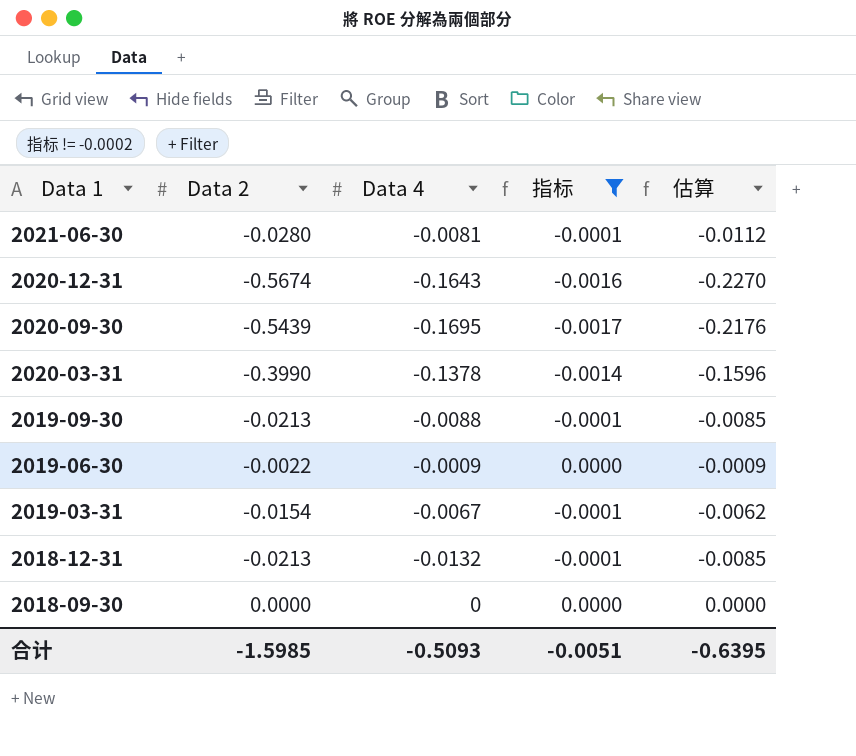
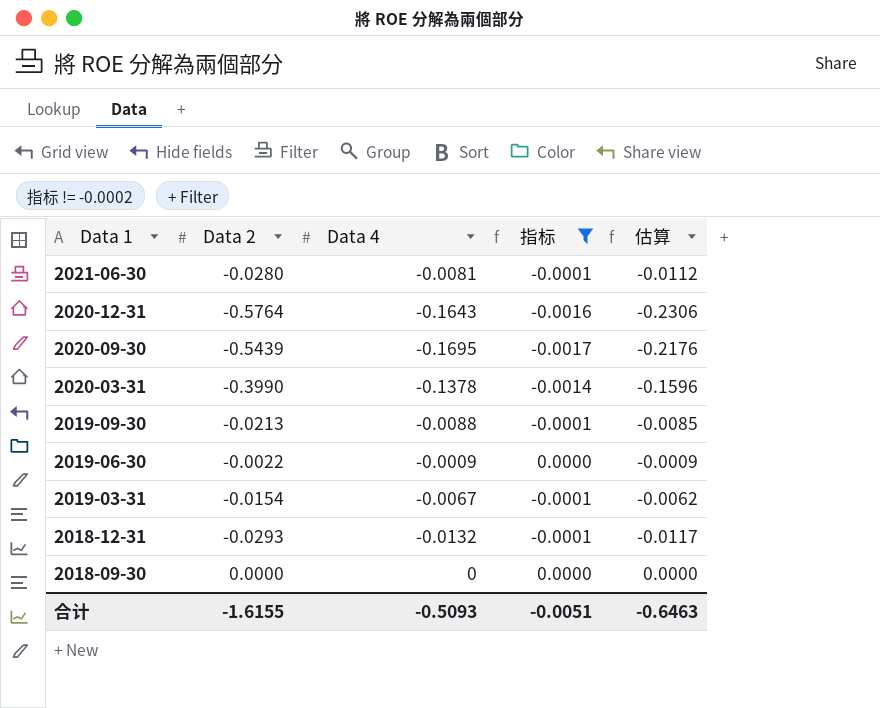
2020-12-31 | Data 2: -0.5674 -> -0.5764
2020-12-31 | 估算: -0.2270 -> -0.2306
2018-12-31 | Data 2: -0.0213 -> -0.0293
2018-12-31 | 估算: -0.0085 -> -0.0117
合计 | Data 2: -1.5985 -> -1.6155
合计 | 估算: -0.6395 -> -0.6463

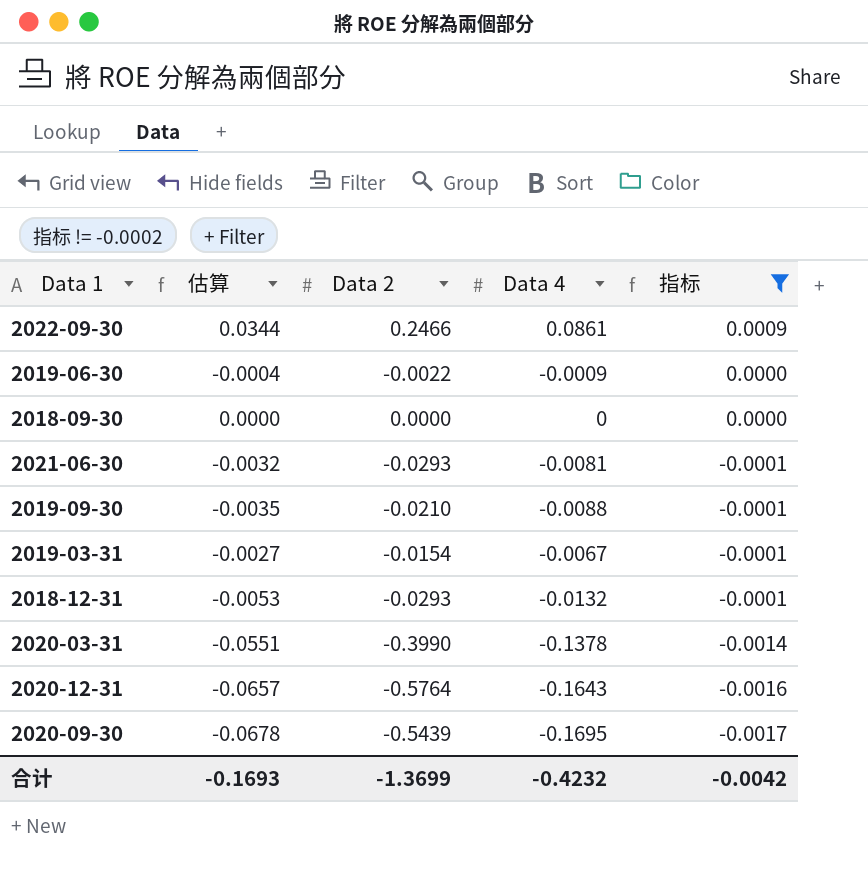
row order: Data 1 descending -> 指标 descending
column 估算 | formula: [Data 2] * 0.4 -> [Data 4] * 0.4
column 估算 | position: 5 -> 2
row 2022-09-30: none -> 0.0344 | 0.2466 | 0.0861 | 0.0009
2021-06-30 | Data 2: -0.0280 -> -0.0293
2019-09-30 | Data 2: -0.0213 -> -0.0210
合计 | 估算: -0.6463 -> -0.1693
合计 | Data 2: -1.6155 -> -1.3699
合计 | Data 4: -0.5093 -> -0.4232
合计 | 指标: -0.0051 -> -0.0042

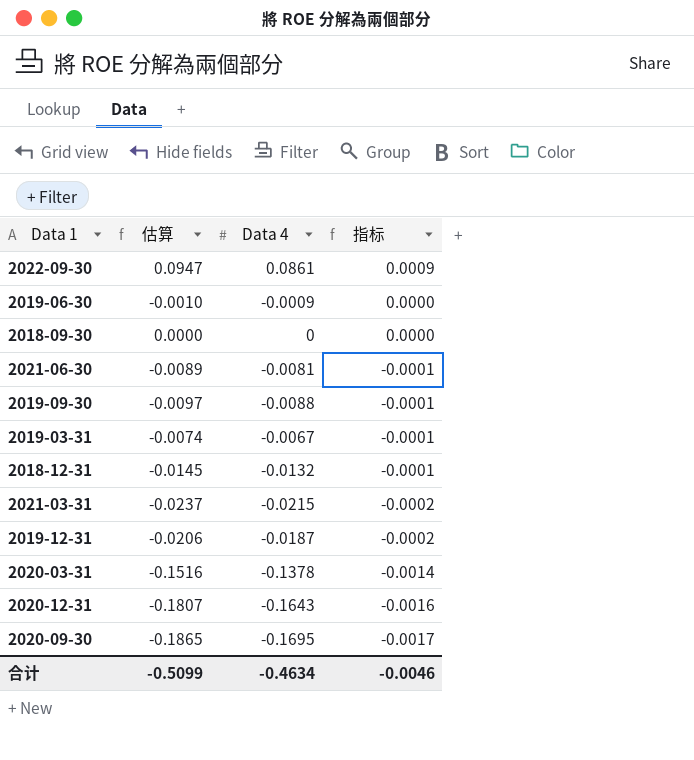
filter: 指标 != -0.0002 -> none
column Data 2 | position: 3 -> none
column 估算 | formula: [Data 4] * 0.4 -> [Data 4] * 1.1
合计 | 估算: -0.1693 -> -0.5099
合计 | Data 4: -0.4232 -> -0.4634
合计 | 指标: -0.0042 -> -0.0046

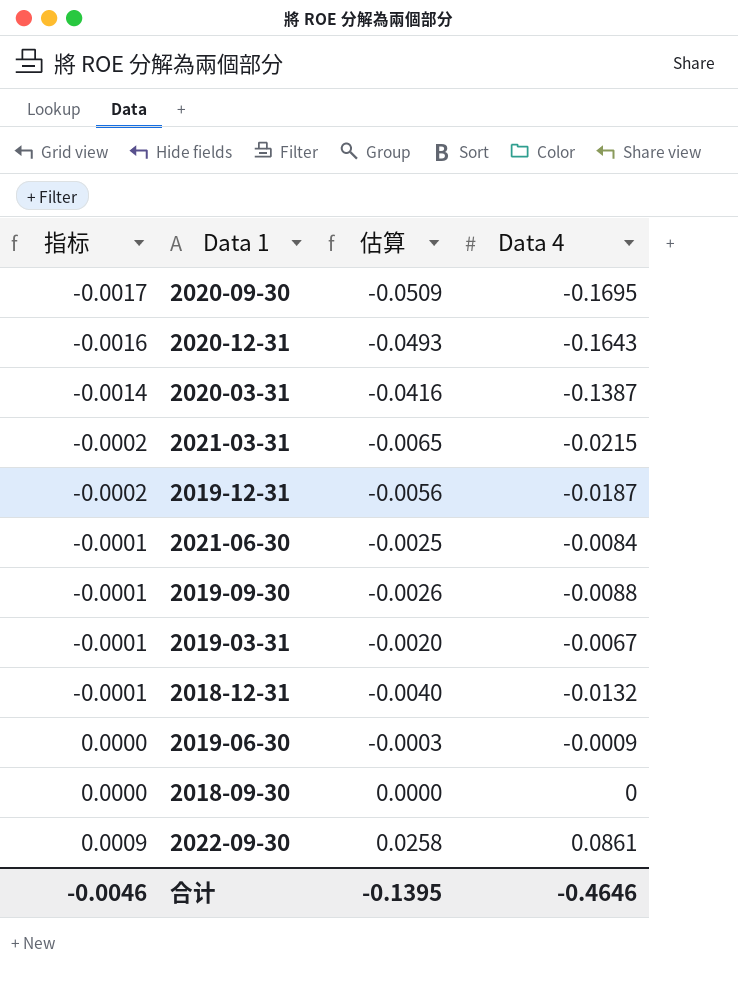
row order: 指标 descending -> 指标 ascending
column 指标 | position: 4 -> 1
column 估算 | formula: [Data 4] * 1.1 -> [Data 4] * 0.3
2020-03-31 | Data 4: -0.1378 -> -0.1387
2021-06-30 | Data 4: -0.0081 -> -0.0084
合计 | 估算: -0.5099 -> -0.1395
合计 | Data 4: -0.4634 -> -0.4646

